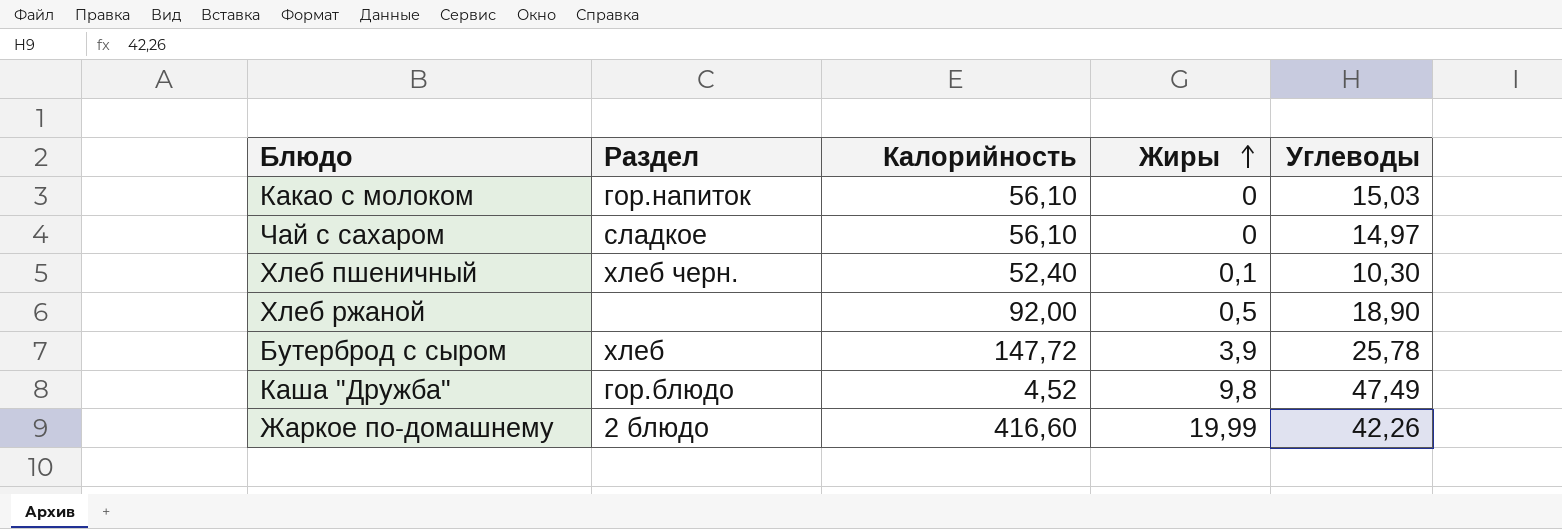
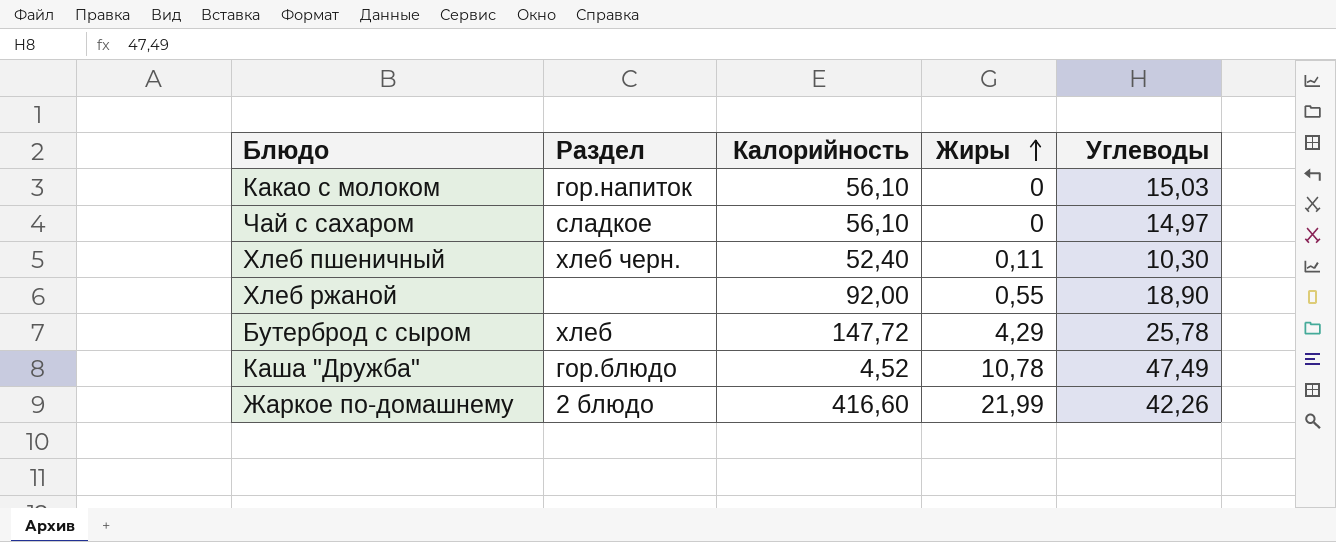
Хлеб пшеничный | Жиры: 0,1 -> 0,11
Хлеб ржаной | Жиры: 0,5 -> 0,55
Бутерброд с сыром | Жиры: 3,9 -> 4,29
Каша "Дружба" | Жиры: 9,8 -> 10,78
Жаркое по-домашнему | Жиры: 19,99 -> 21,99

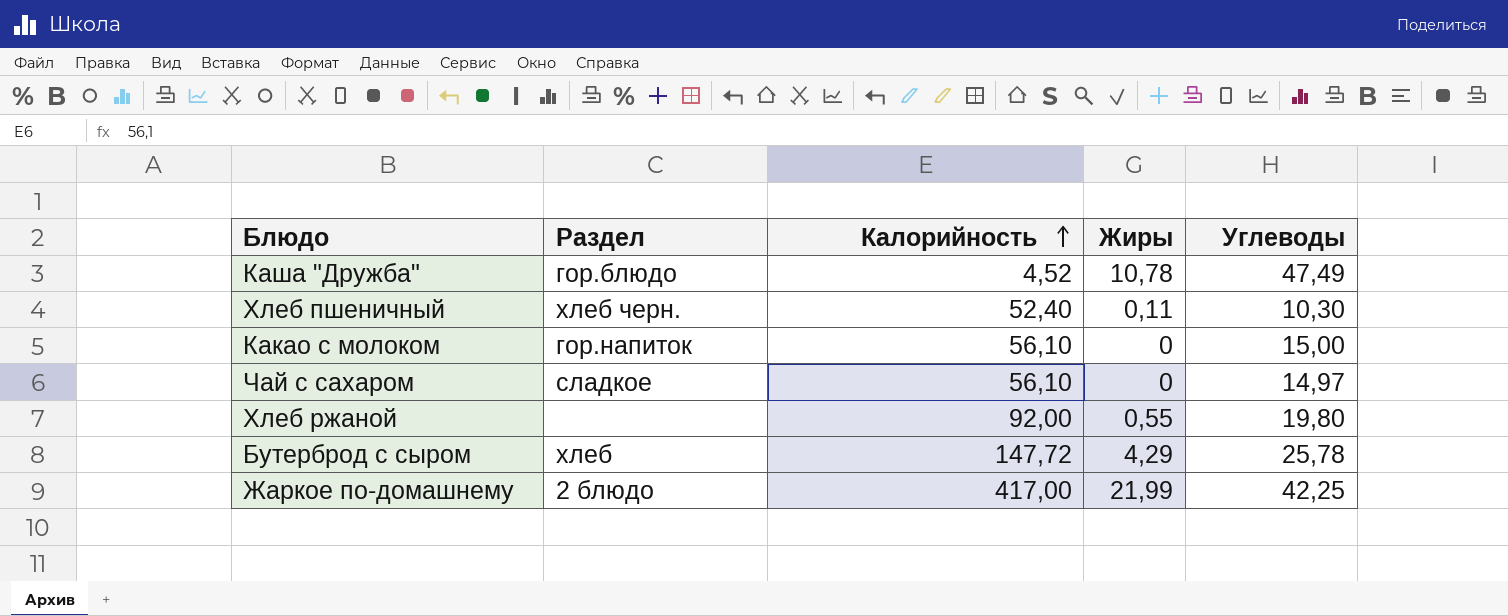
row order: Жиры ascending -> Калорийность ascending
Какао с молоком | Углеводы: 15,03 -> 15,00
Хлеб ржаной | Углеводы: 18,90 -> 19,80
Жаркое по-домашнему | Калорийность: 416,60 -> 417,00
Жаркое по-домашнему | Углеводы: 42,26 -> 42,25

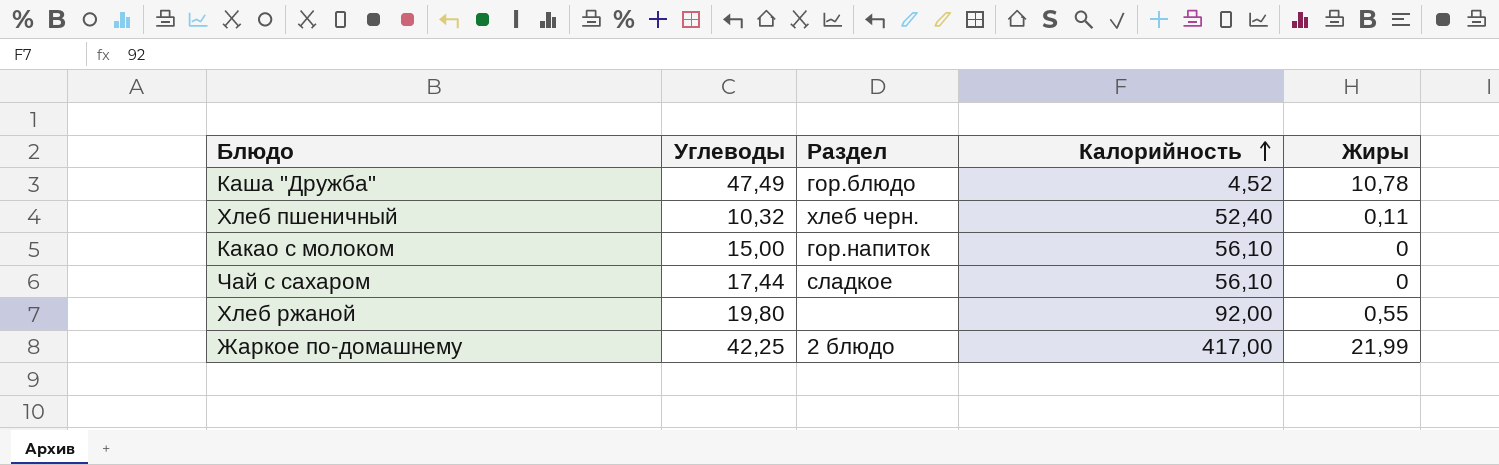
column Углеводы | position: 5 -> 2
row Бутерброд с сыром: хлеб | 147,72 | 4,29 | 25,78 -> none
Хлеб пшеничный | Углеводы: 10,30 -> 10,32
Чай с сахаром | Углеводы: 14,97 -> 17,44

